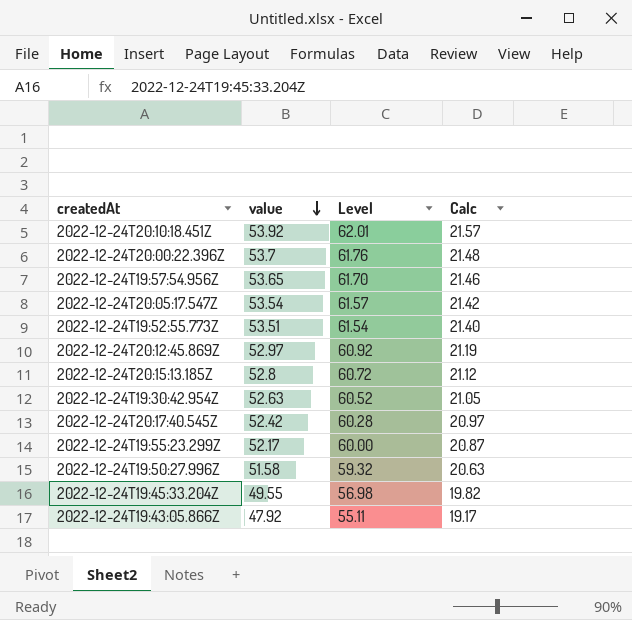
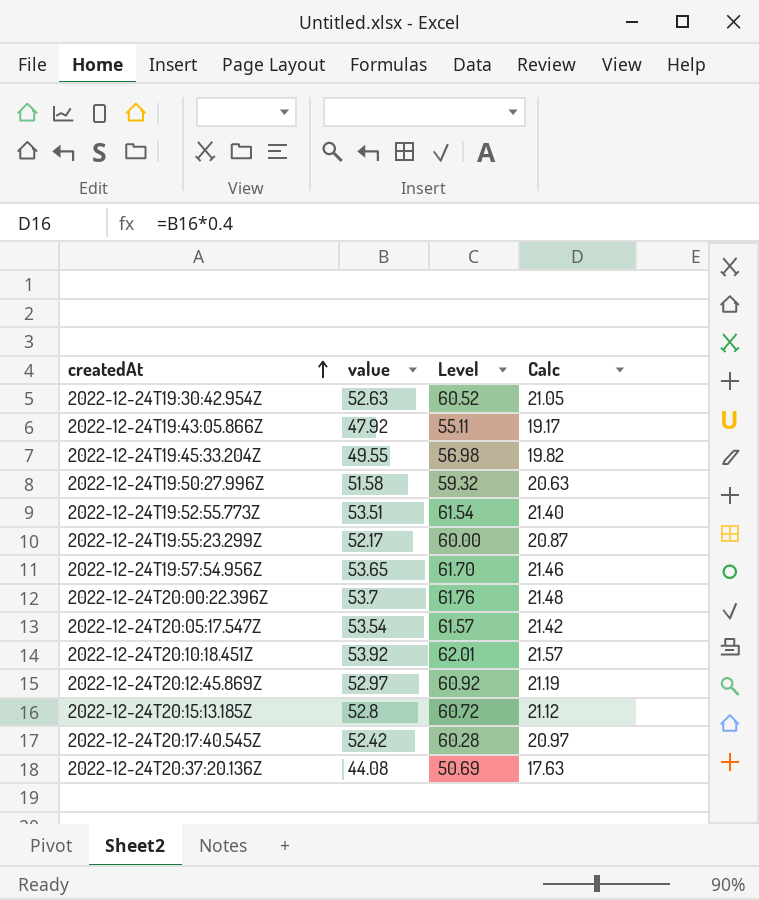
row order: value descending -> createdAt ascending
row 2022-12-24T20:37:20.136Z: none -> 44.08 | 50.69 | 17.63

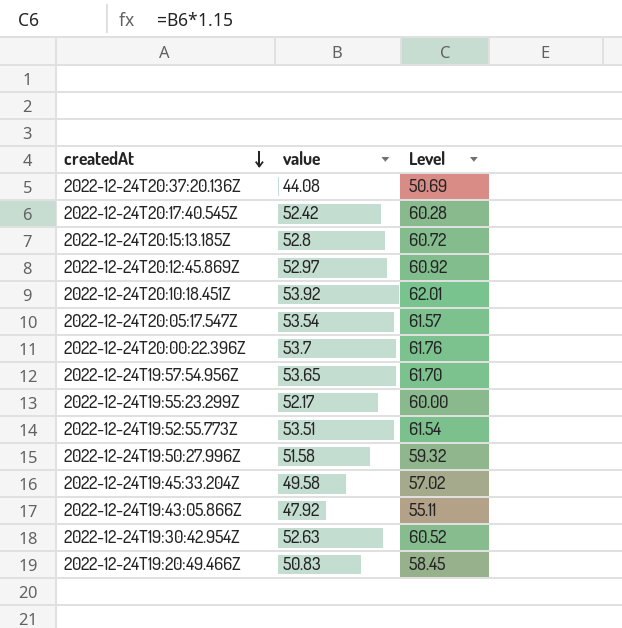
row order: createdAt ascending -> createdAt descending
column Calc | formula: [value] * 0.4 -> none
2022-12-24T19:45:33.204Z | value: 49.55 -> 49.58
2022-12-24T19:45:33.204Z | Level: 56.98 -> 57.02
row 2022-12-24T19:20:49.466Z: none -> 50.83 | 58.45

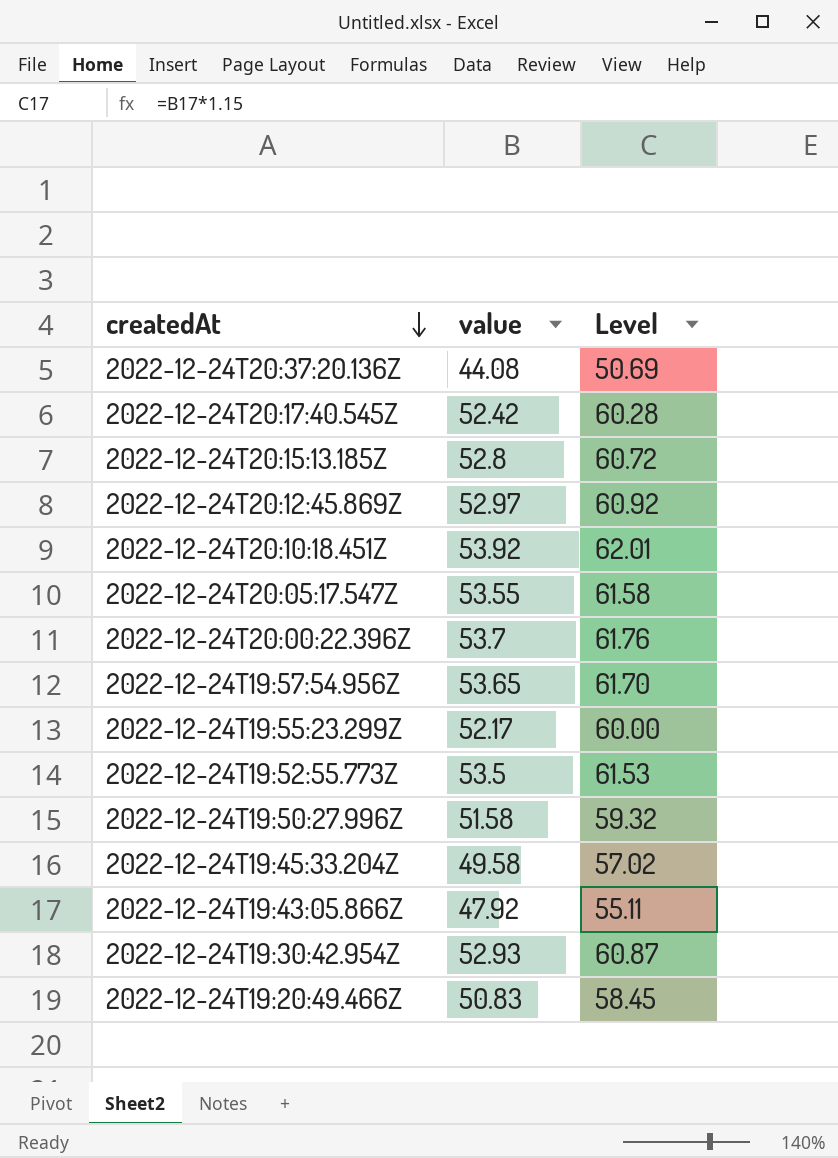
2022-12-24T20:05:17.547Z | value: 53.54 -> 53.55
2022-12-24T20:05:17.547Z | Level: 61.57 -> 61.58
2022-12-24T19:52:55.773Z | value: 53.51 -> 53.5
2022-12-24T19:52:55.773Z | Level: 61.54 -> 61.53
2022-12-24T19:30:42.954Z | value: 52.63 -> 52.93
2022-12-24T19:30:42.954Z | Level: 60.52 -> 60.87

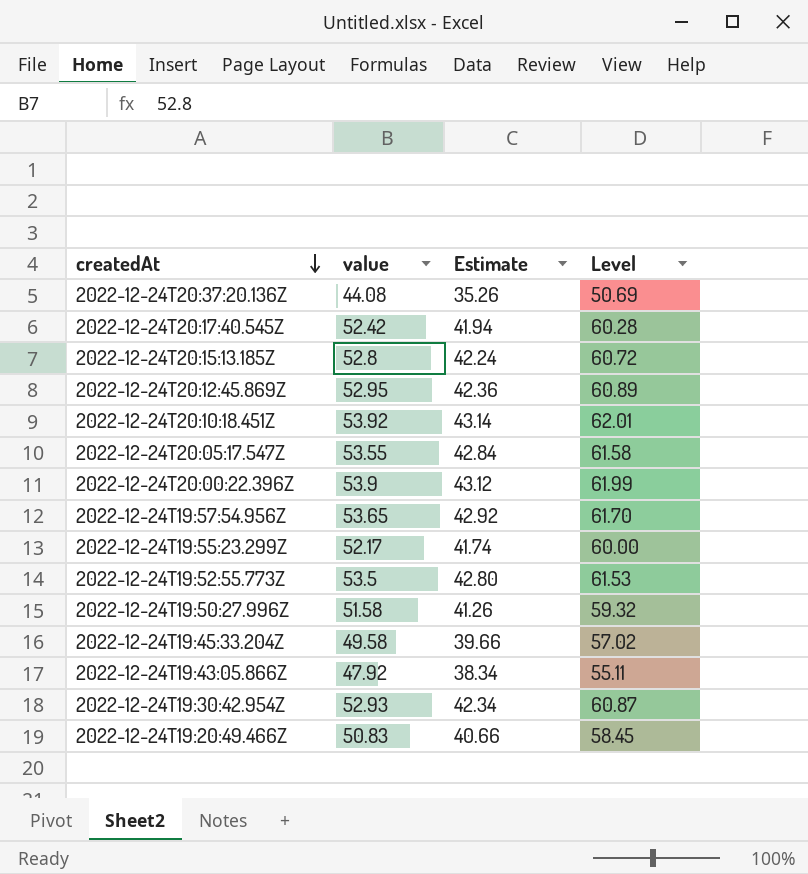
column Estimate | formula: none -> [value] * 0.8
2022-12-24T20:12:45.869Z | value: 52.97 -> 52.95
2022-12-24T20:12:45.869Z | Level: 60.92 -> 60.89
2022-12-24T20:00:22.396Z | value: 53.7 -> 53.9
2022-12-24T20:00:22.396Z | Level: 61.76 -> 61.99

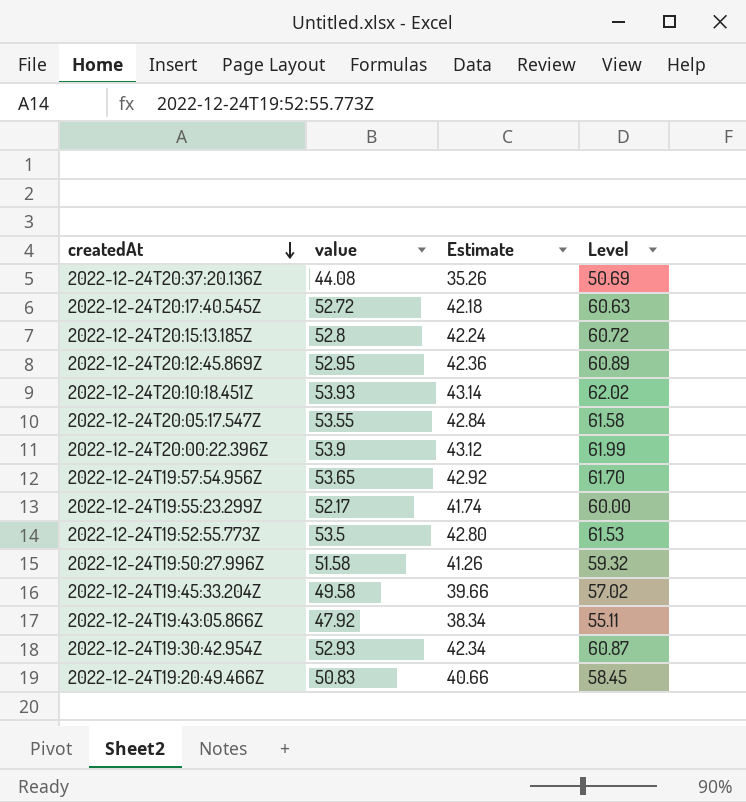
2022-12-24T20:17:40.545Z | value: 52.42 -> 52.72
2022-12-24T20:17:40.545Z | Estimate: 41.94 -> 42.18
2022-12-24T20:17:40.545Z | Level: 60.28 -> 60.63
2022-12-24T20:10:18.451Z | value: 53.92 -> 53.93
2022-12-24T20:10:18.451Z | Level: 62.01 -> 62.02

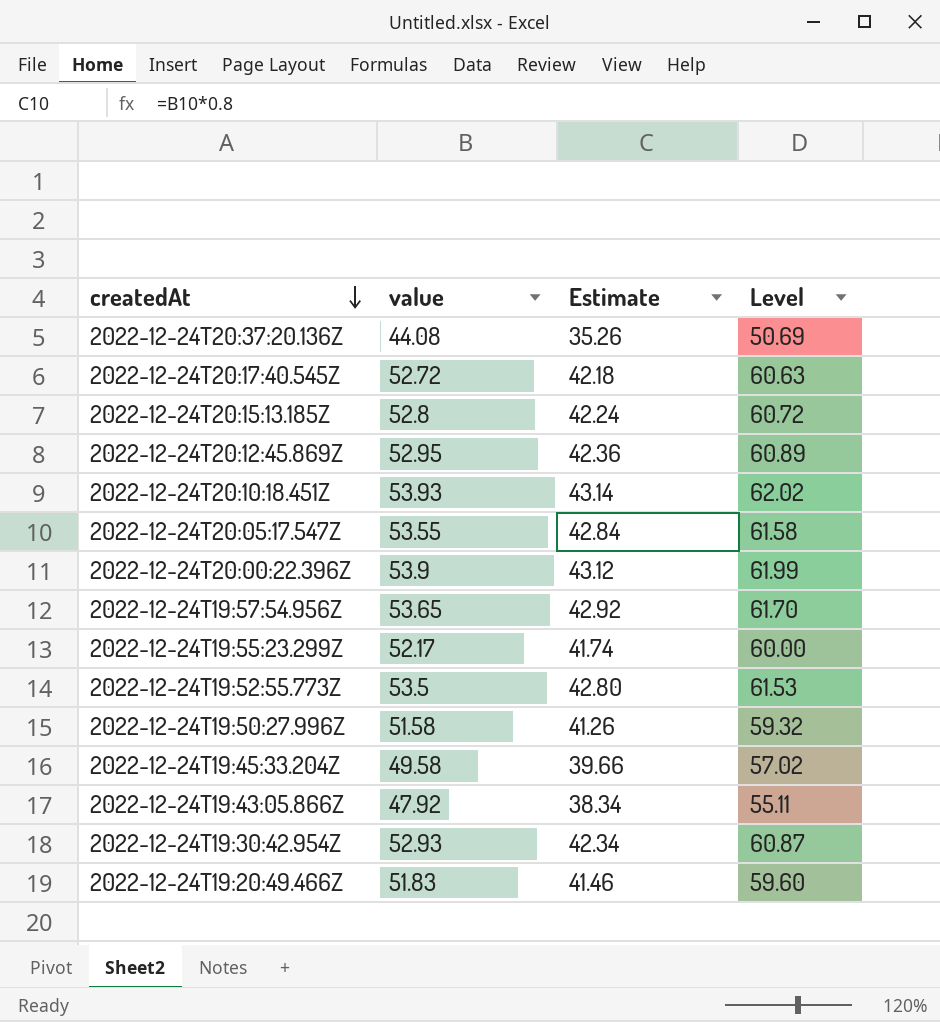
2022-12-24T19:20:49.466Z | value: 50.83 -> 51.83
2022-12-24T19:20:49.466Z | Estimate: 40.66 -> 41.46
2022-12-24T19:20:49.466Z | Level: 58.45 -> 59.60

